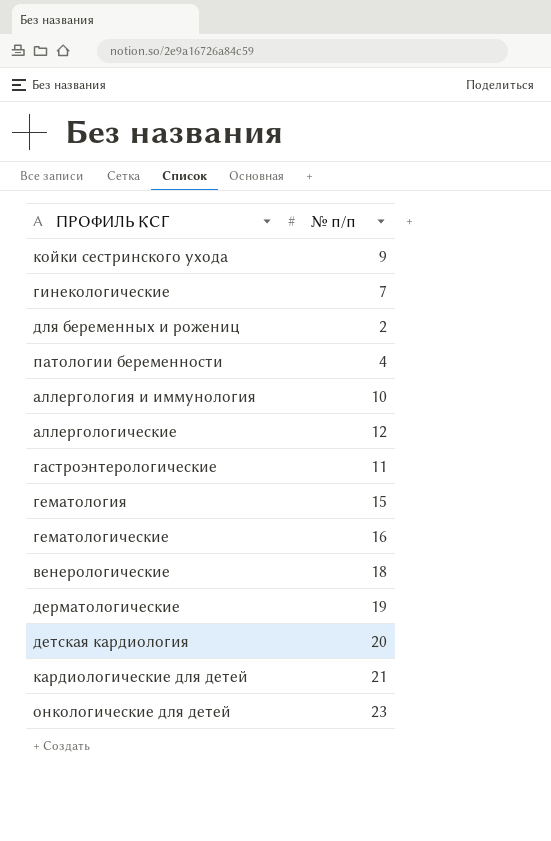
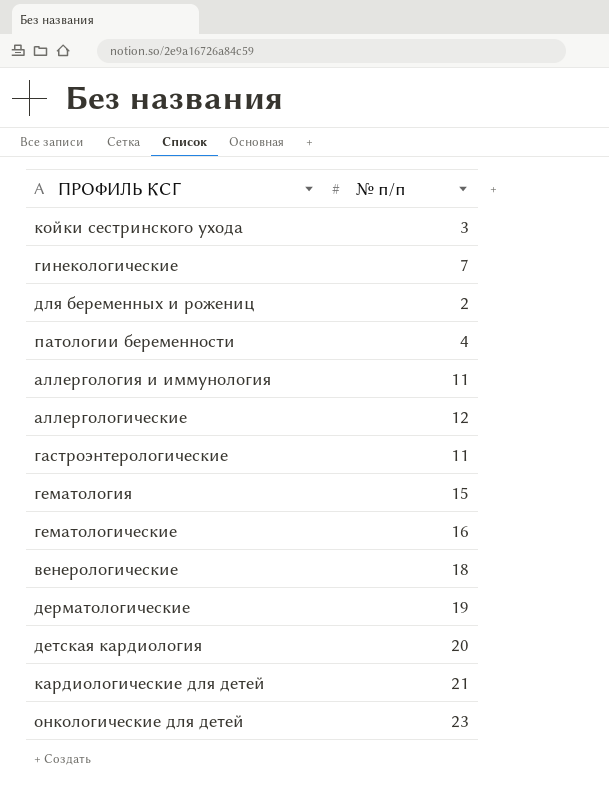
койки сестринского ухода | № п/п: 9 -> 3
аллергология и иммунология | № п/п: 10 -> 11

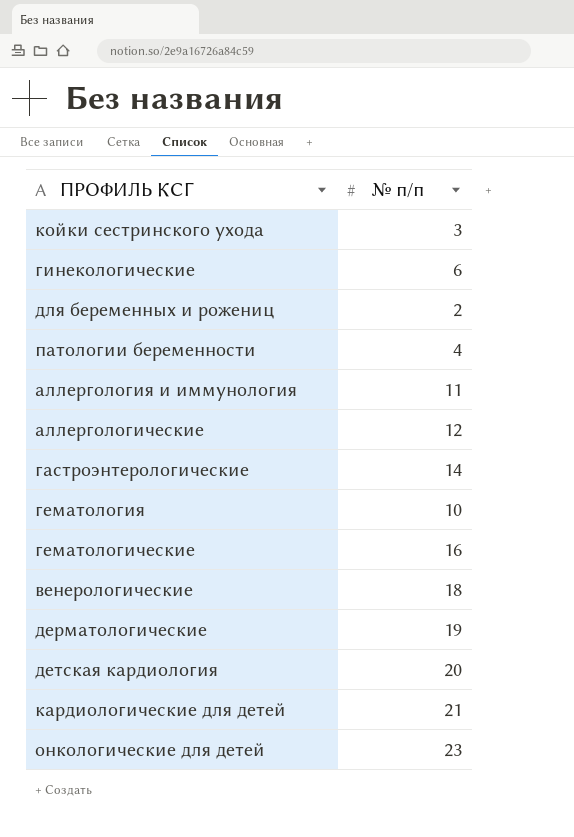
гинекологические | № п/п: 7 -> 6
гастроэнтерологические | № п/п: 11 -> 14
гематология | № п/п: 15 -> 10

